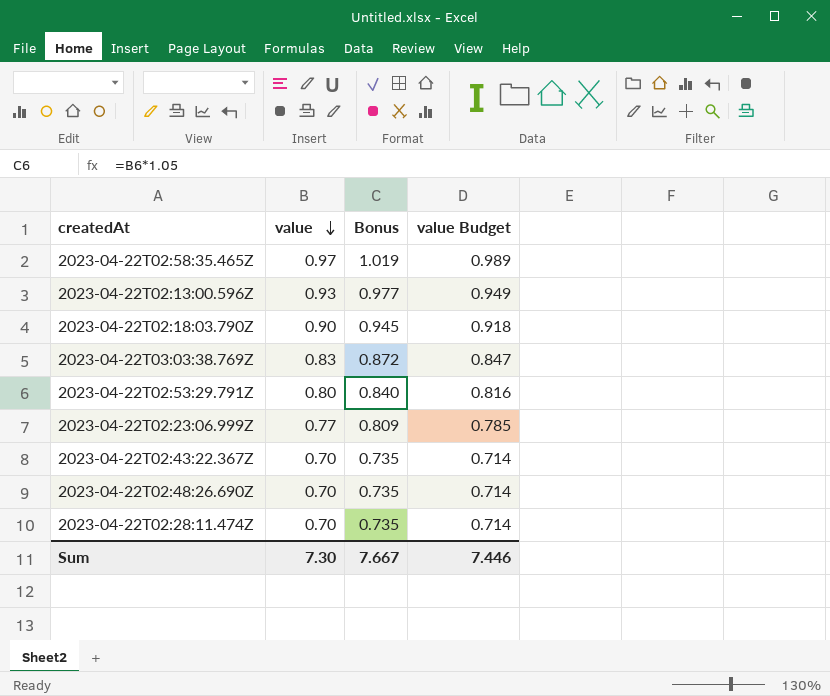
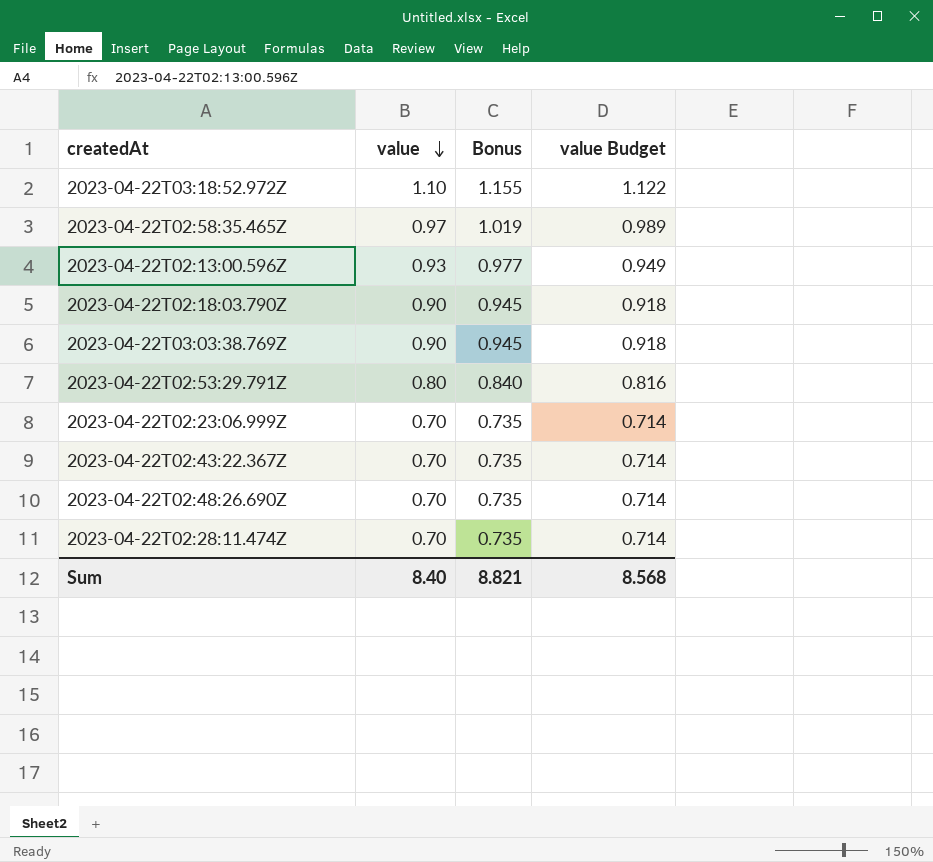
row 2023-04-22T03:18:52.972Z: none -> 1.10 | 1.155 | 1.122
2023-04-22T03:03:38.769Z | value: 0.83 -> 0.90
2023-04-22T03:03:38.769Z | Bonus: 0.872 -> 0.945
2023-04-22T03:03:38.769Z | value Budget: 0.847 -> 0.918
2023-04-22T02:23:06.999Z | value: 0.77 -> 0.70
2023-04-22T02:23:06.999Z | Bonus: 0.809 -> 0.735
2023-04-22T02:23:06.999Z | value Budget: 0.785 -> 0.714
Sum | value: 7.30 -> 8.40
Sum | Bonus: 7.667 -> 8.821
Sum | value Budget: 7.446 -> 8.568

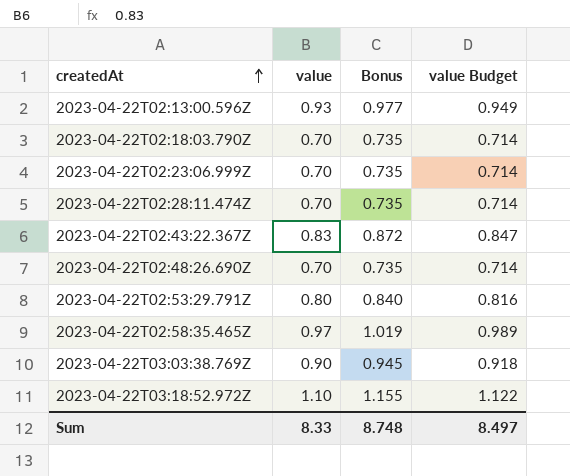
row order: value descending -> createdAt ascending
2023-04-22T02:18:03.790Z | value: 0.90 -> 0.70
2023-04-22T02:18:03.790Z | Bonus: 0.945 -> 0.735
2023-04-22T02:18:03.790Z | value Budget: 0.918 -> 0.714
2023-04-22T02:43:22.367Z | value: 0.70 -> 0.83
2023-04-22T02:43:22.367Z | Bonus: 0.735 -> 0.872
2023-04-22T02:43:22.367Z | value Budget: 0.714 -> 0.847
Sum | value: 8.40 -> 8.33
Sum | Bonus: 8.821 -> 8.748
Sum | value Budget: 8.568 -> 8.497

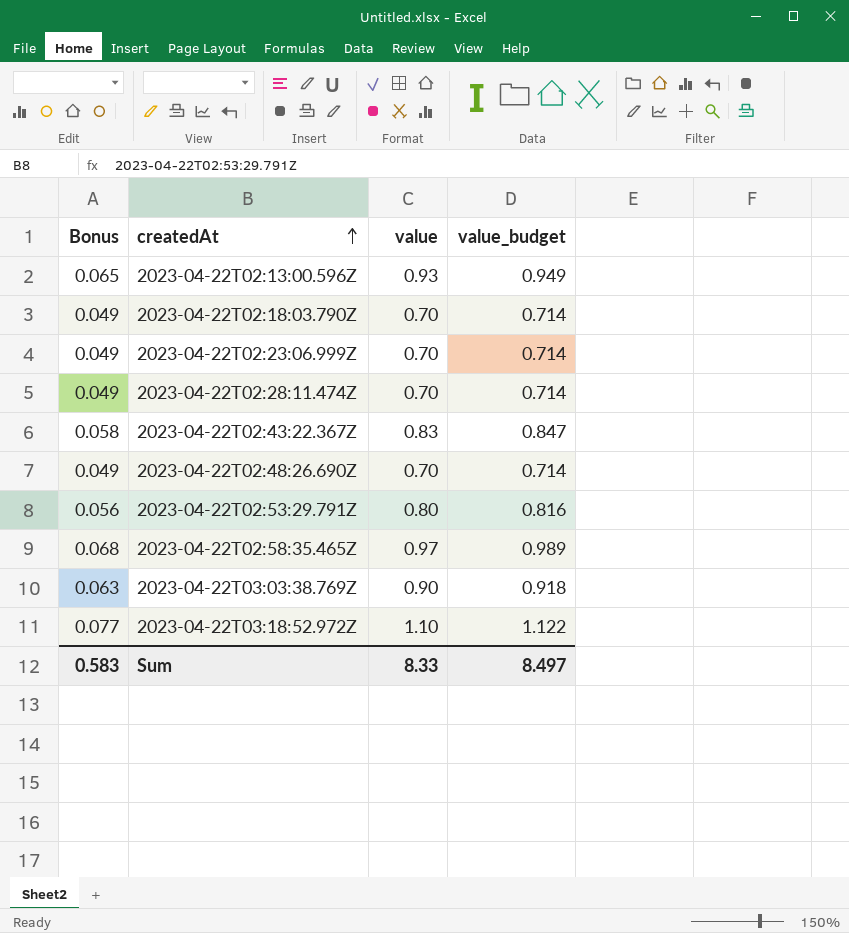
column Bonus | formula: [value] * 1.05 -> [value] * 0.07
column Bonus | position: 3 -> 1
column name: value Budget -> value_budget
Sum | Bonus: 8.748 -> 0.583

